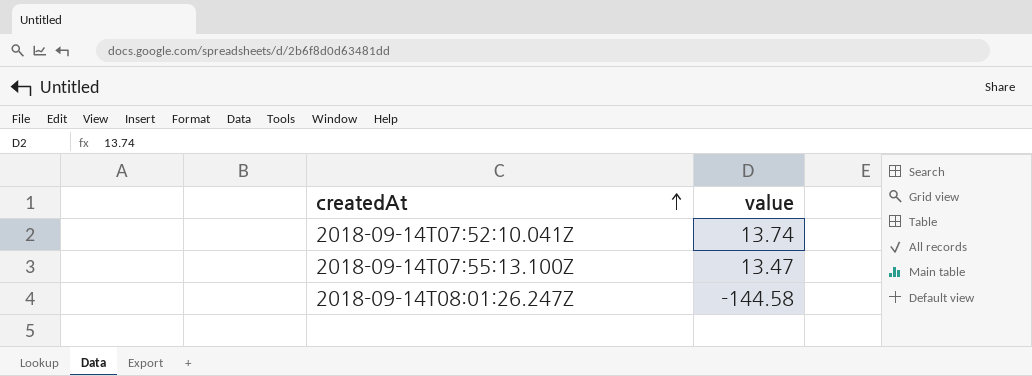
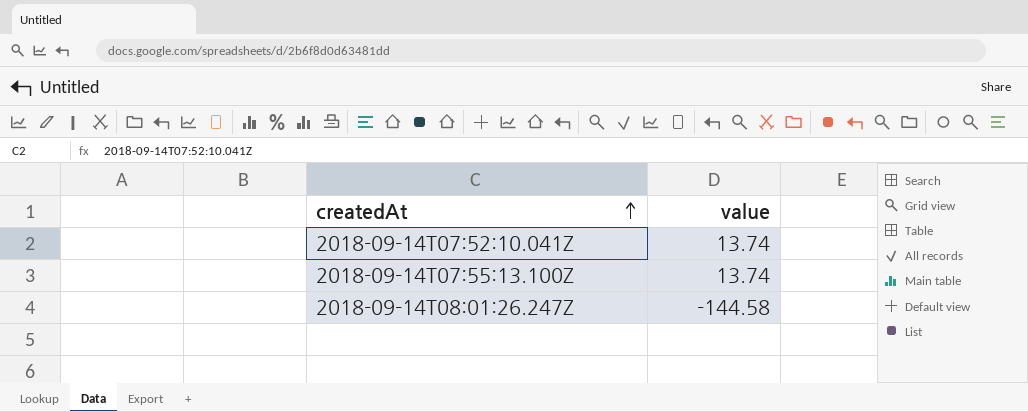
2018-09-14T07:55:13.100Z | value: 13.47 -> 13.74

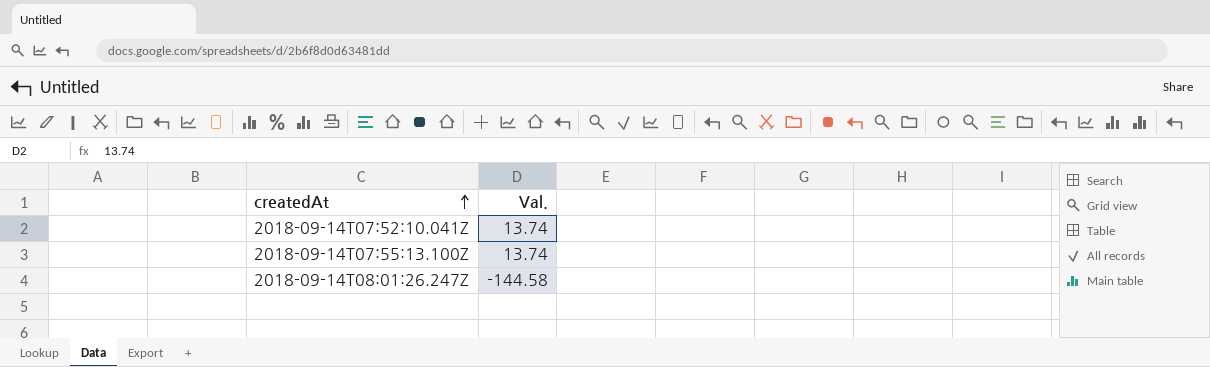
column name: value -> Val.

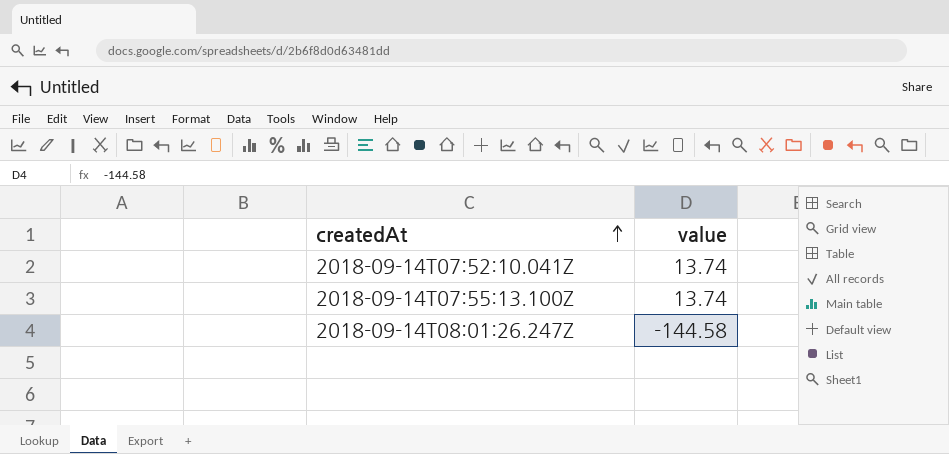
column name: Val. -> value

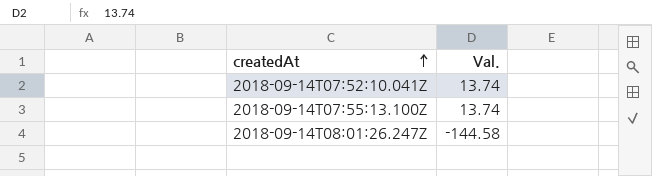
column name: value -> Val.

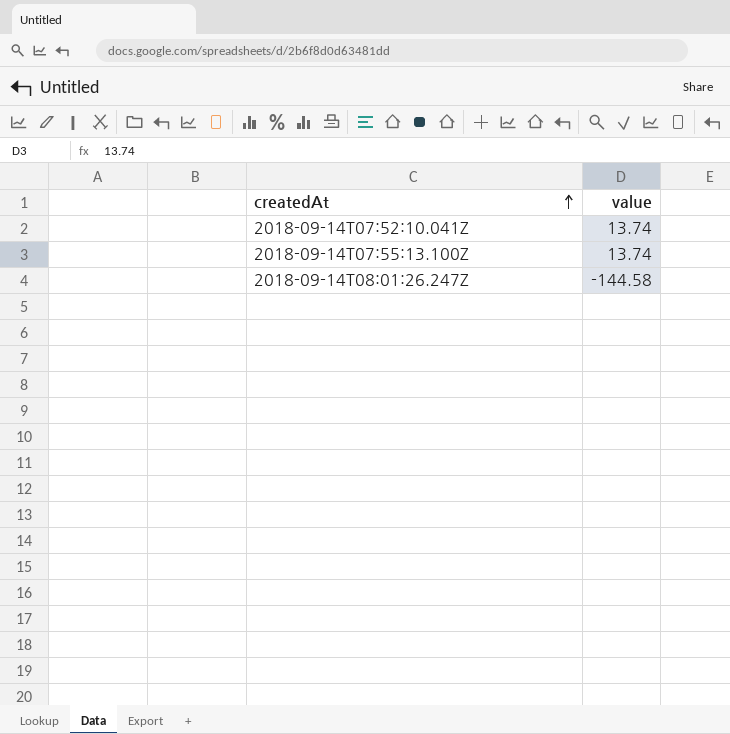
column name: Val. -> value

